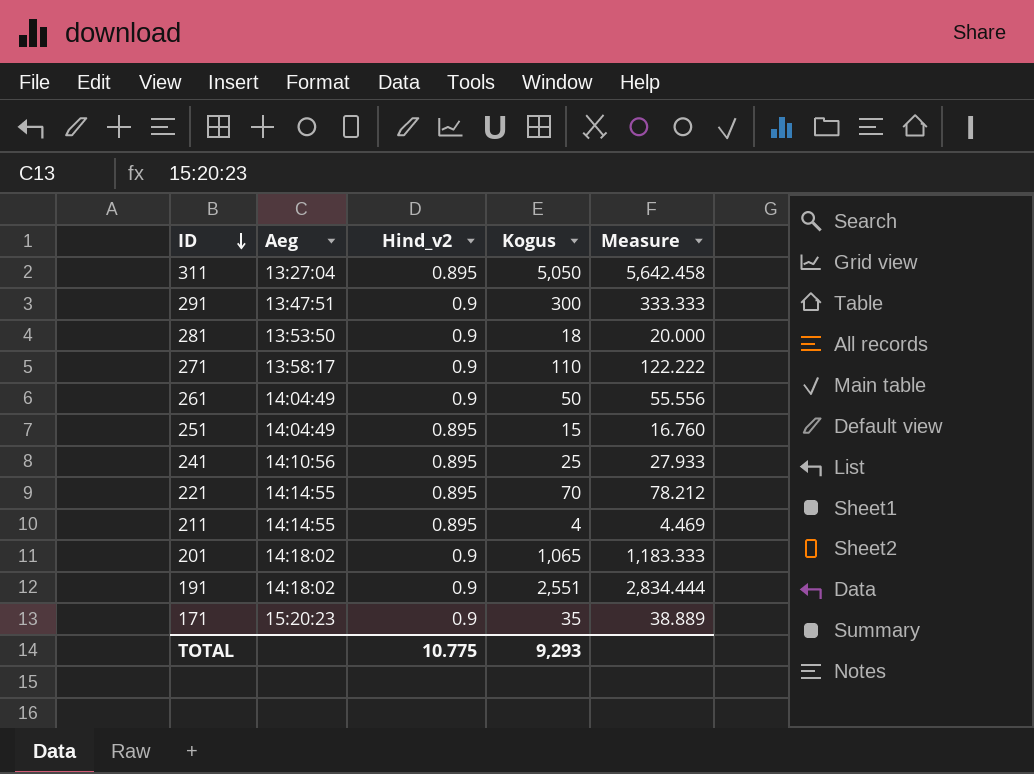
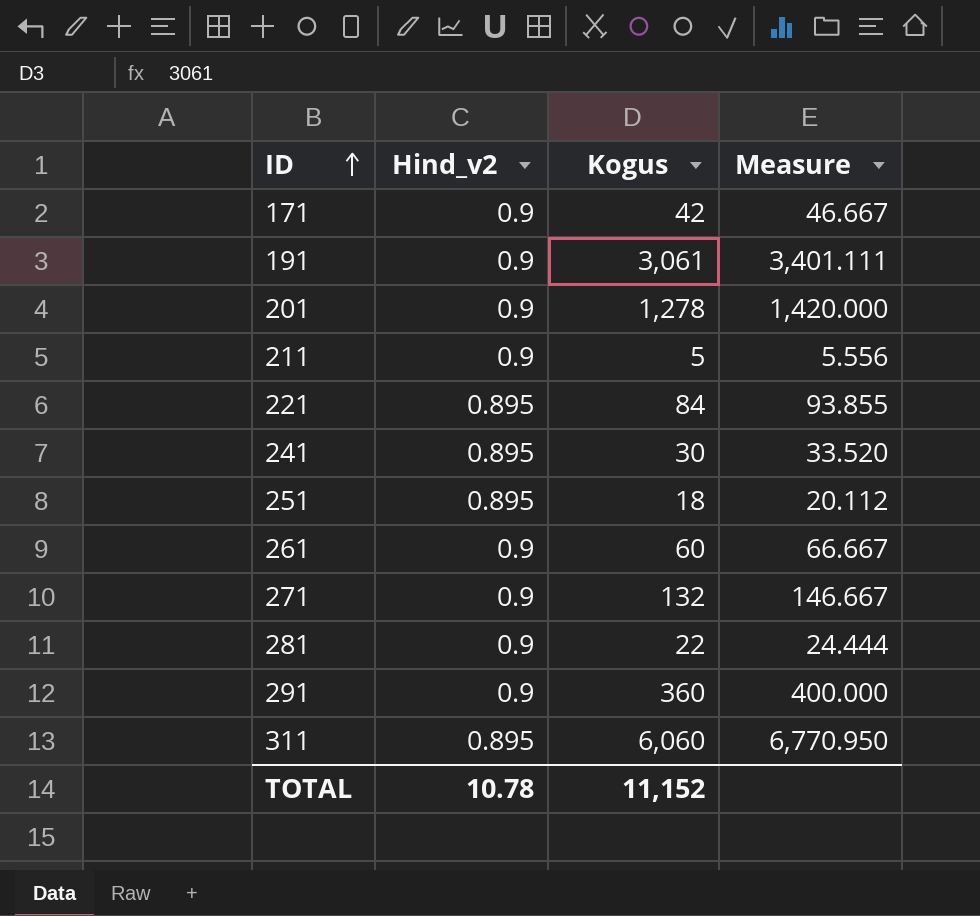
row order: ID descending -> ID ascending
column Aeg | position: 2 -> none
171 | Kogus: 35 -> 42
171 | Measure: 38.889 -> 46.667
191 | Kogus: 2,551 -> 3,061
191 | Measure: 2,834.444 -> 3,401.111
201 | Kogus: 1,065 -> 1,278
201 | Measure: 1,183.333 -> 1,420.000
211 | Hind_v2: 0.895 -> 0.9
211 | Kogus: 4 -> 5
211 | Measure: 4.469 -> 5.556
221 | Kogus: 70 -> 84
221 | Measure: 78.212 -> 93.855
241 | Kogus: 25 -> 30
241 | Measure: 27.933 -> 33.520
251 | Kogus: 15 -> 18
251 | Measure: 16.760 -> 20.112
261 | Kogus: 50 -> 60
261 | Measure: 55.556 -> 66.667
271 | Kogus: 110 -> 132
271 | Measure: 122.222 -> 146.667
281 | Kogus: 18 -> 22
281 | Measure: 20.000 -> 24.444
291 | Kogus: 300 -> 360
291 | Measure: 333.333 -> 400.000
311 | Kogus: 5,050 -> 6,060
311 | Measure: 5,642.458 -> 6,770.950
TOTAL | Hind_v2: 10.775 -> 10.78
TOTAL | Kogus: 9,293 -> 11,152

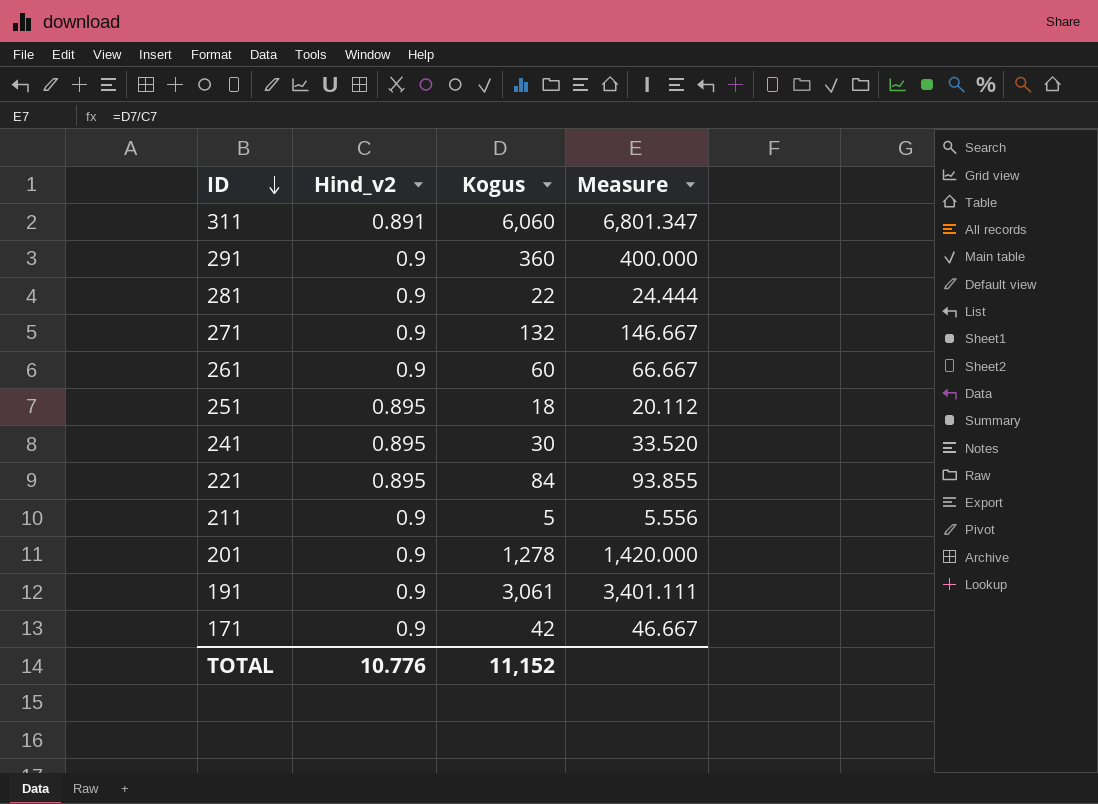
row order: ID ascending -> ID descending
311 | Hind_v2: 0.895 -> 0.891
311 | Measure: 6,770.950 -> 6,801.347
TOTAL | Hind_v2: 10.78 -> 10.776

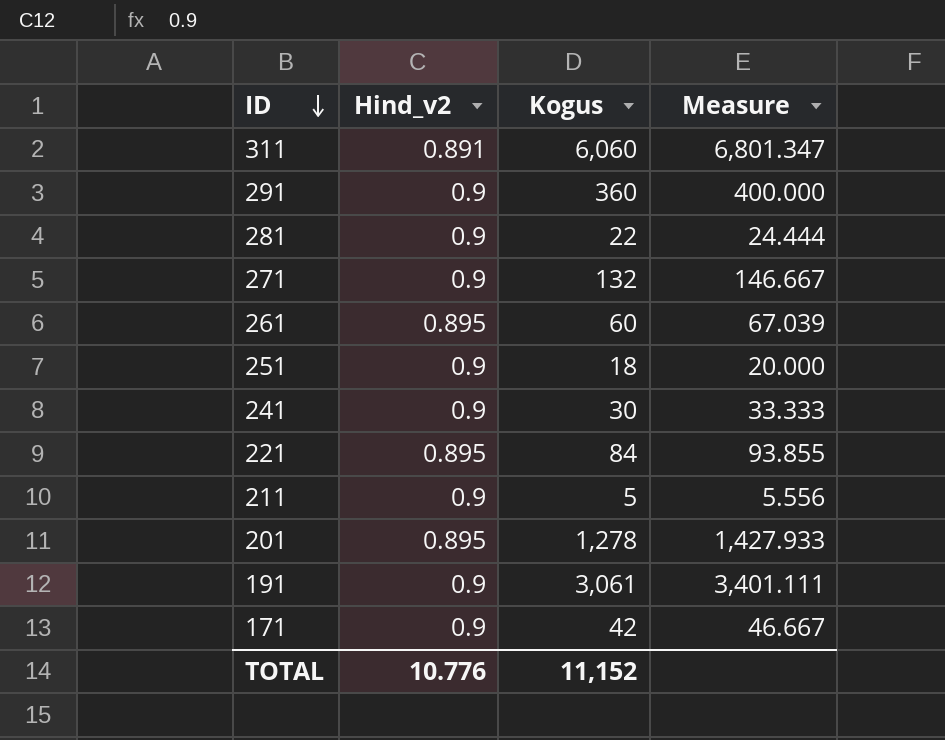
261 | Hind_v2: 0.9 -> 0.895
261 | Measure: 66.667 -> 67.039
251 | Hind_v2: 0.895 -> 0.9
251 | Measure: 20.112 -> 20.000
241 | Hind_v2: 0.895 -> 0.9
241 | Measure: 33.520 -> 33.333
201 | Hind_v2: 0.9 -> 0.895
201 | Measure: 1,420.000 -> 1,427.933

